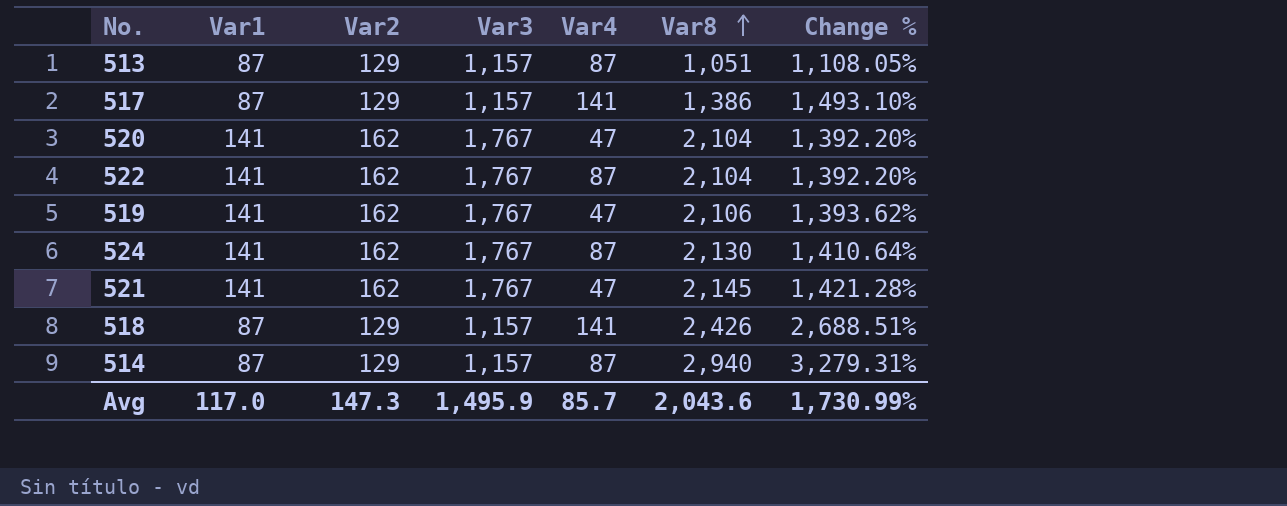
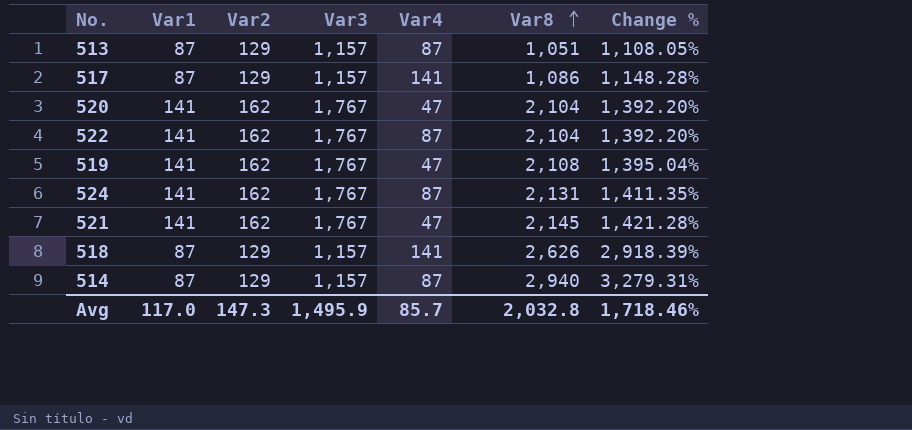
517 | Var8: 1,386 -> 1,086
517 | Change %: 1,493.10% -> 1,148.28%
519 | Var8: 2,106 -> 2,108
519 | Change %: 1,393.62% -> 1,395.04%
524 | Var8: 2,130 -> 2,131
524 | Change %: 1,410.64% -> 1,411.35%
518 | Var8: 2,426 -> 2,626
518 | Change %: 2,688.51% -> 2,918.39%
Avg | Var8: 2,043.6 -> 2,032.8
Avg | Change %: 1,730.99% -> 1,718.46%

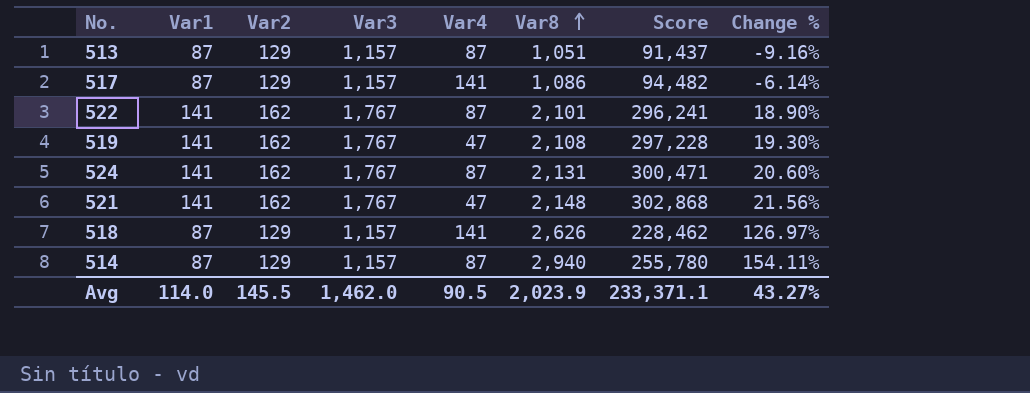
column Score | formula: none -> [Var1] * [Var8]
column Change % | formula: ([Var8] - [Var1]) / [Var1] -> ([Var8] - [Var3]) / [Var3]
row 520: 141 | 162 | 1,767 | 47 | 2,104 | 1,392.20% -> none
522 | Var8: 2,104 -> 2,101
521 | Var8: 2,145 -> 2,148
Avg | Var1: 117.0 -> 114.0
Avg | Var2: 147.3 -> 145.5
Avg | Var3: 1,495.9 -> 1,462.0
Avg | Var4: 85.7 -> 90.5
Avg | Var8: 2,032.8 -> 2,023.9
Avg | Change %: 1,718.46% -> 43.27%

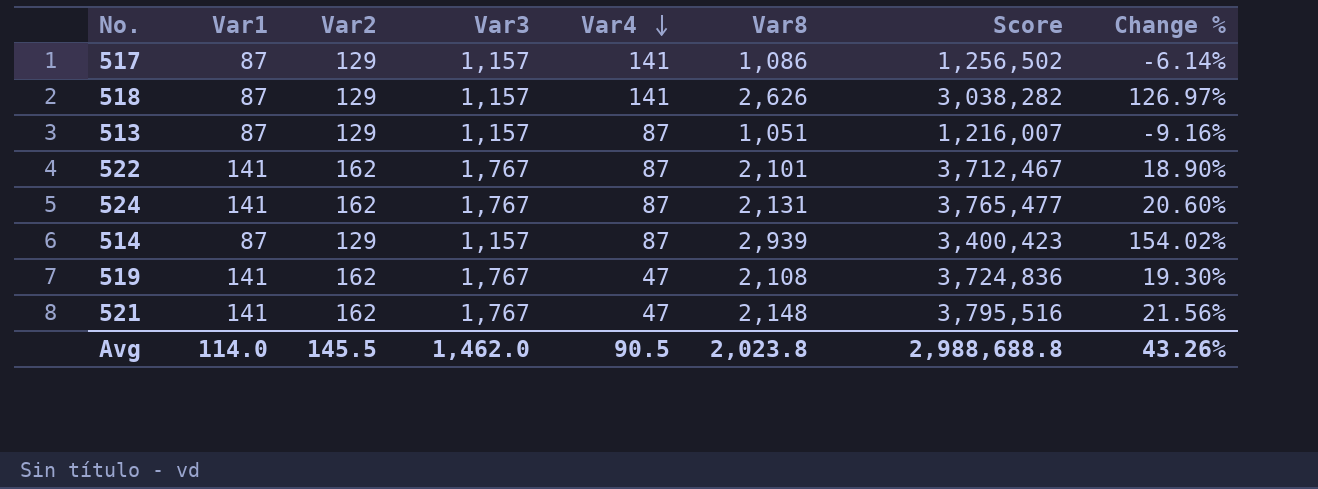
row order: Var8 ascending -> Var4 descending
column Score | formula: [Var1] * [Var8] -> [Var3] * [Var8]
514 | Var8: 2,940 -> 2,939
514 | Change %: 154.11% -> 154.02%
Avg | Var8: 2,023.9 -> 2,023.8
Avg | Score: 233,371.1 -> 2,988,688.8
Avg | Change %: 43.27% -> 43.26%

